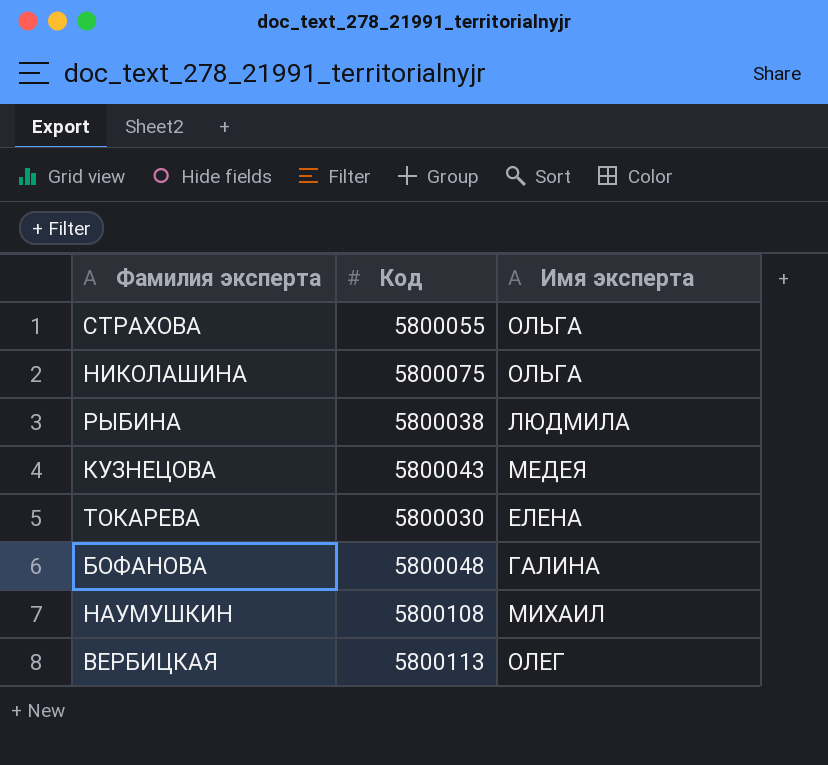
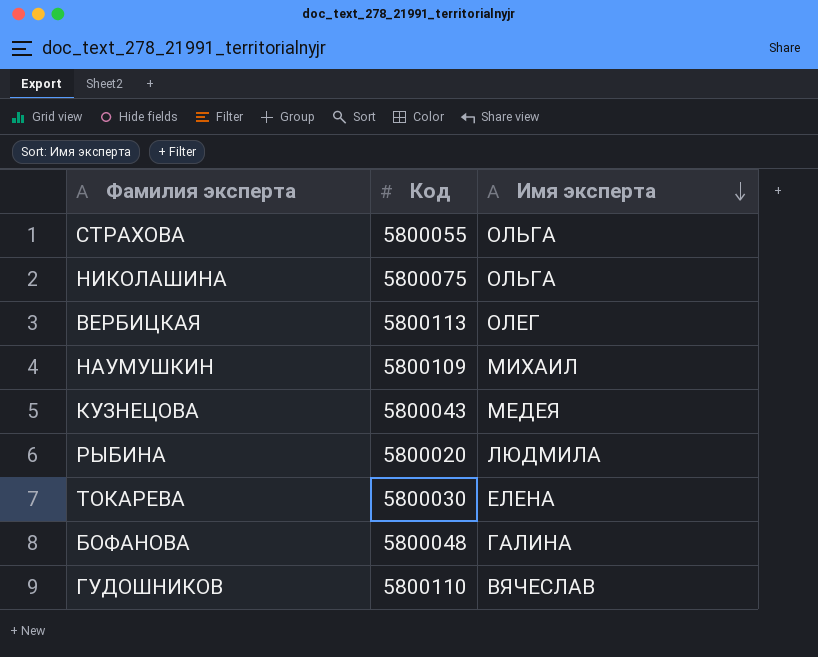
row order: none -> Имя эксперта descending
НАУМУШКИН | Код: 5800108 -> 5800109
РЫБИНА | Код: 5800038 -> 5800020
row ГУДОШНИКОВ: none -> 5800110 | ВЯЧЕСЛАВ

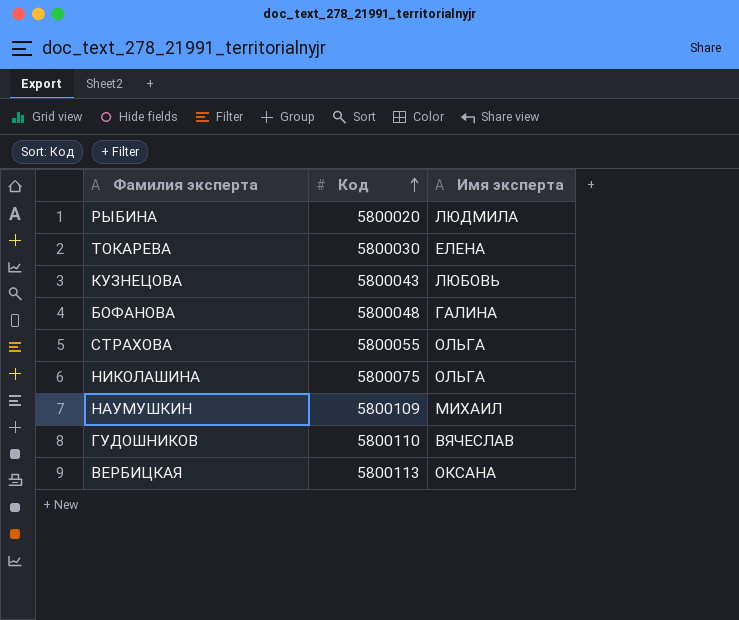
row order: Имя эксперта descending -> Код ascending
КУЗНЕЦОВА | Имя эксперта: МЕДЕЯ -> ЛЮБОВЬ
ВЕРБИЦКАЯ | Имя эксперта: ОЛЕГ -> ОКСАНА

